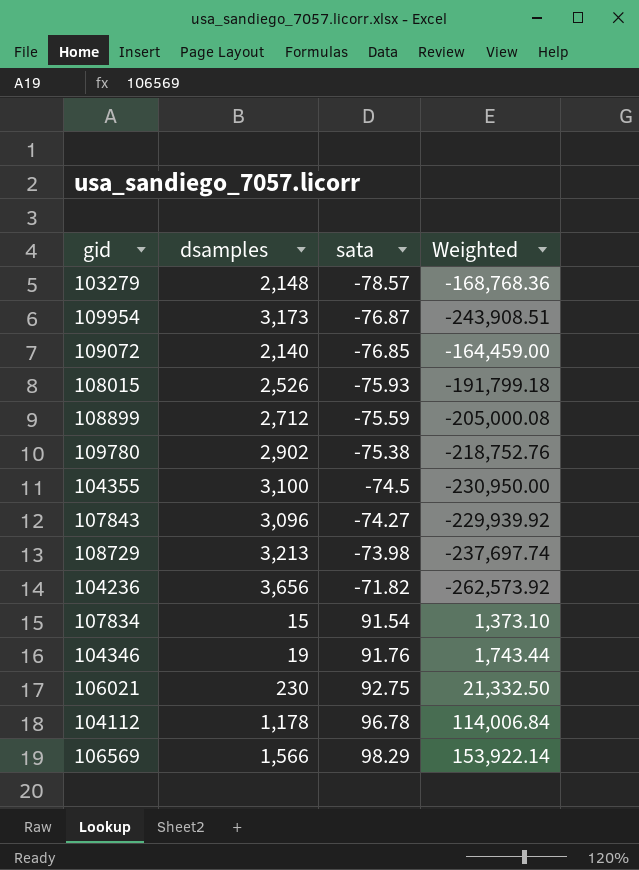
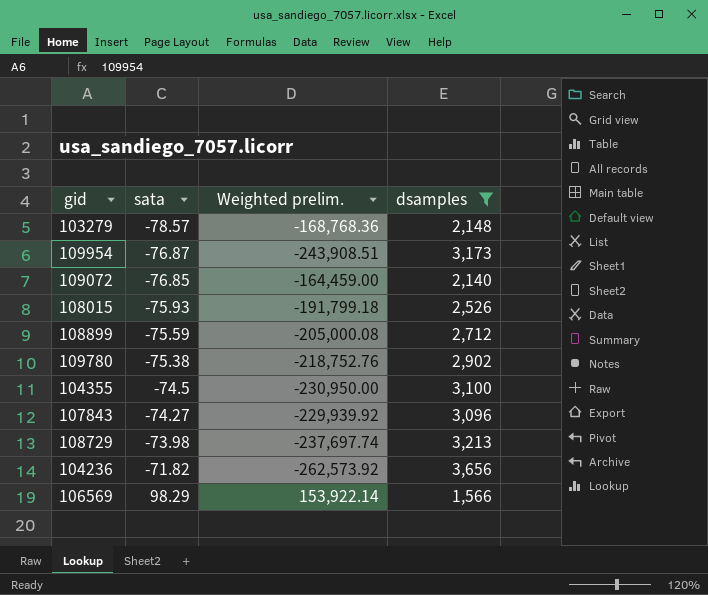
filter: none -> dsamples >= 1,566
column name: Weighted -> Weighted prelim.
column dsamples | position: 2 -> 4

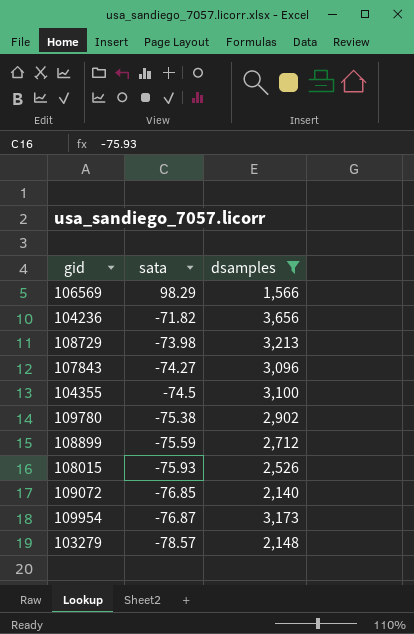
row order: sata ascending -> sata descending
column Weighted prelim. | formula: [sata] * [dsamples] -> none

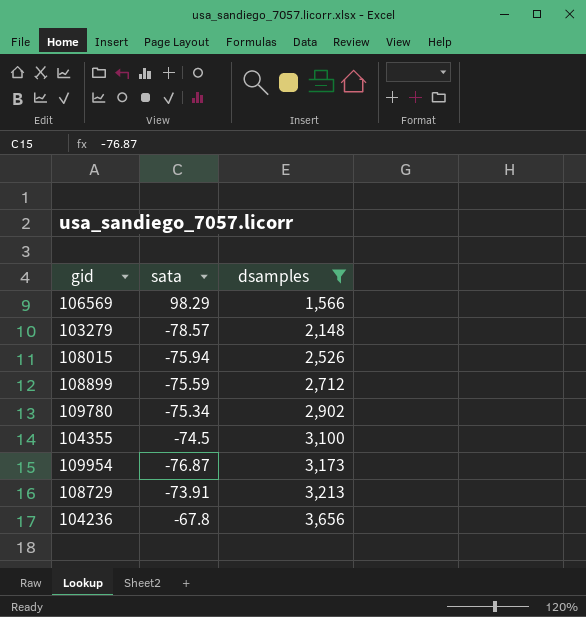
row order: sata descending -> dsamples ascending
row 107843: -74.27 | 3,096 -> none
row 109072: -76.85 | 2,140 -> none
108015 | sata: -75.93 -> -75.94
109780 | sata: -75.38 -> -75.34
108729 | sata: -73.98 -> -73.91
104236 | sata: -71.82 -> -67.8

